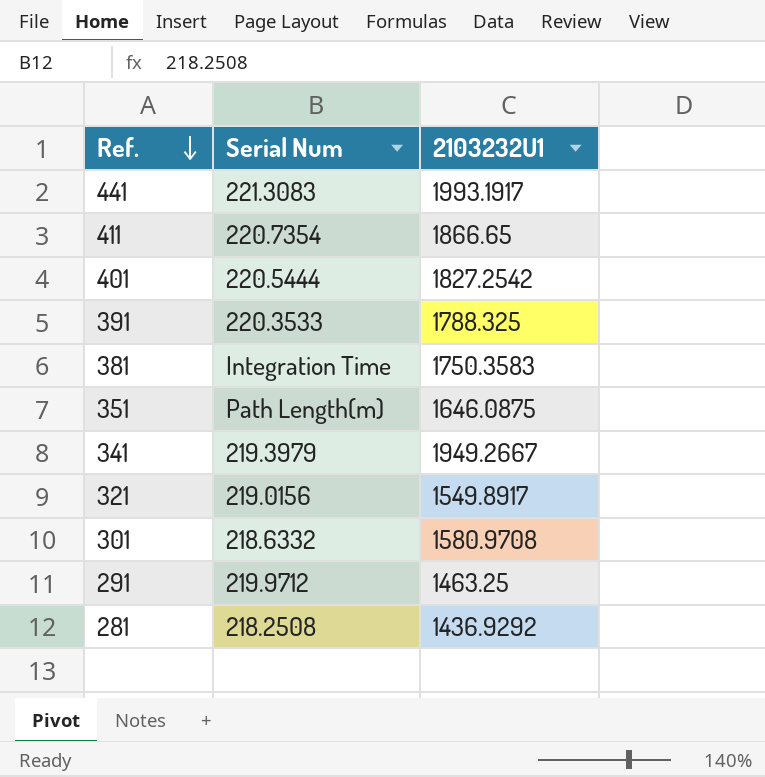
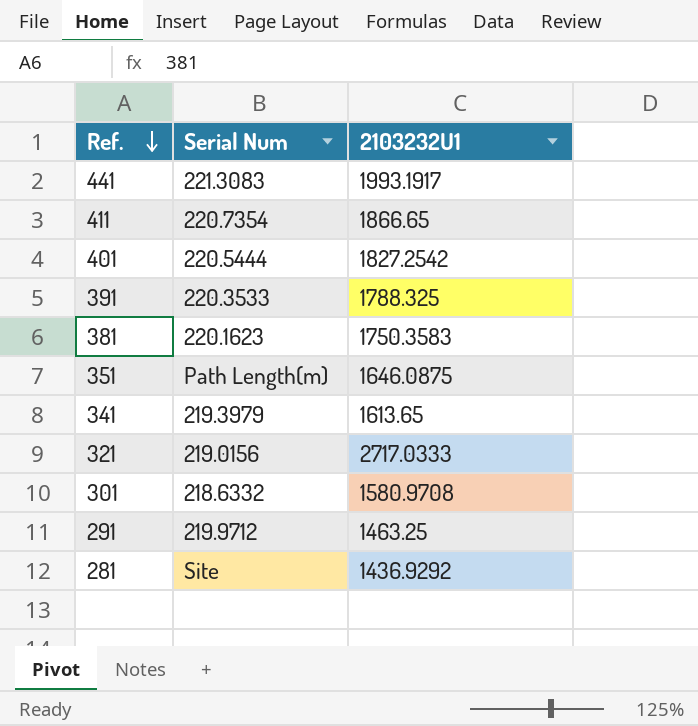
381 | Serial Num: Integration Time -> 220.1623
341 | 2103232U1: 1949.2667 -> 1613.65
321 | 2103232U1: 1549.8917 -> 2717.0333
281 | Serial Num: 218.2508 -> Site

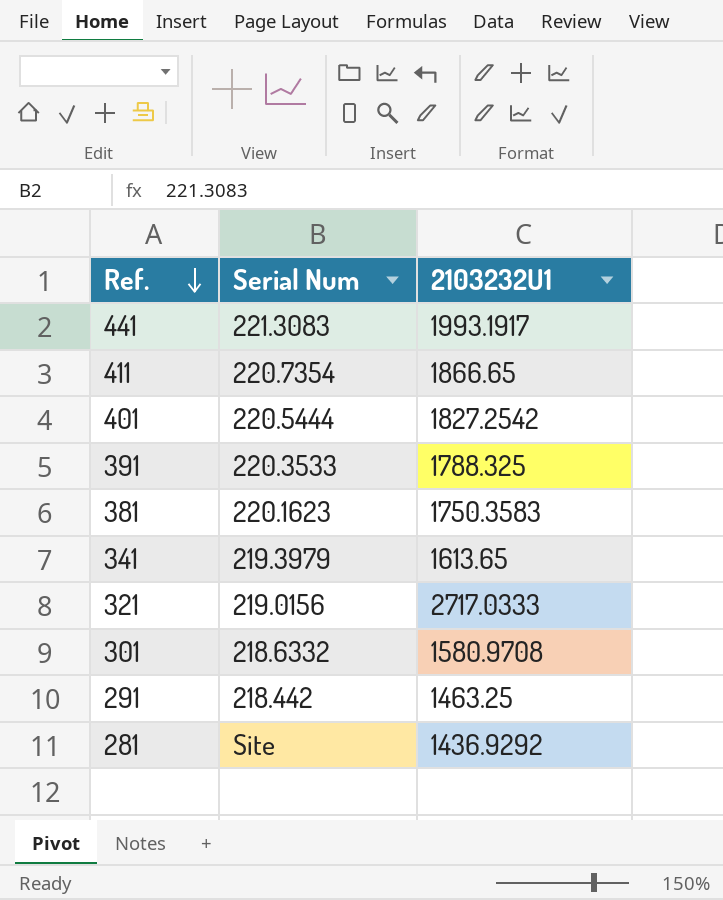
row 351: Path Length(m) | 1646.0875 -> none
291 | Serial Num: 219.9712 -> 218.442

